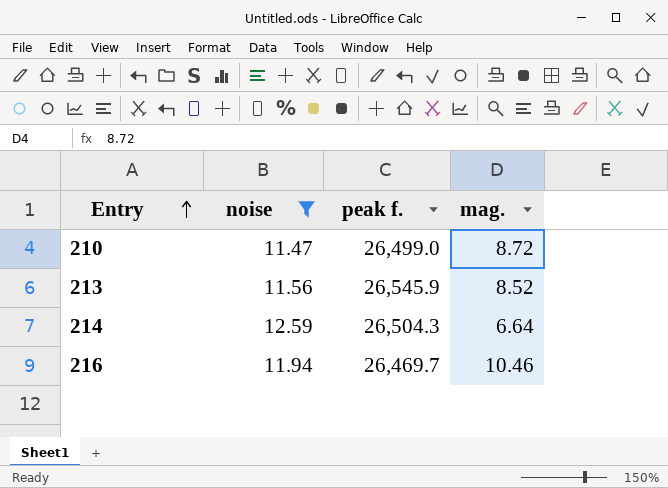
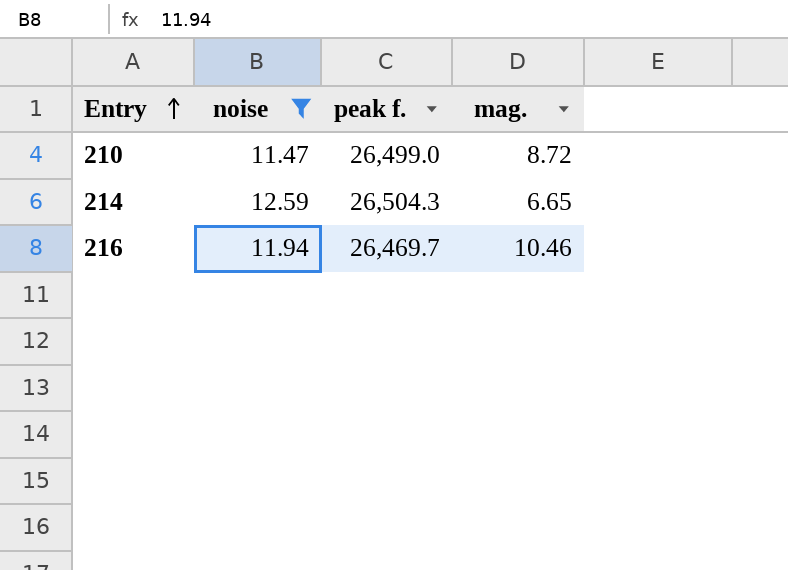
row 213: 11.56 | 26,545.9 | 8.52 -> none
214 | mag.: 6.64 -> 6.65

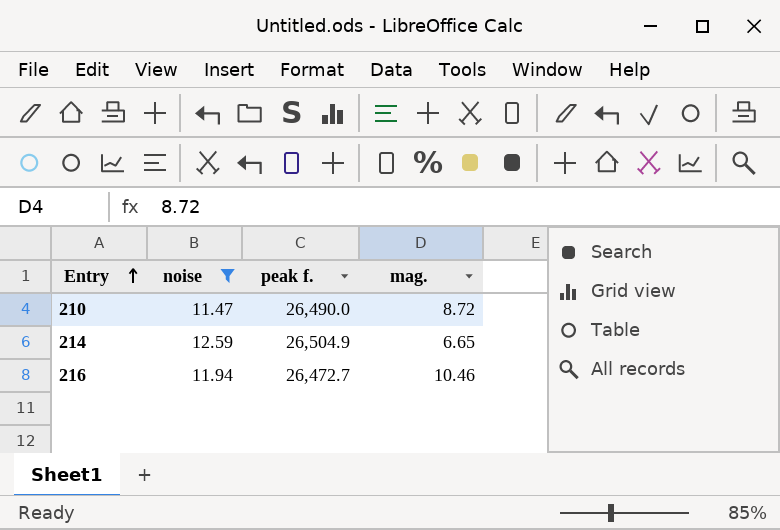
210 | peak f.: 26,499.0 -> 26,490.0
214 | peak f.: 26,504.3 -> 26,504.9
216 | peak f.: 26,469.7 -> 26,472.7

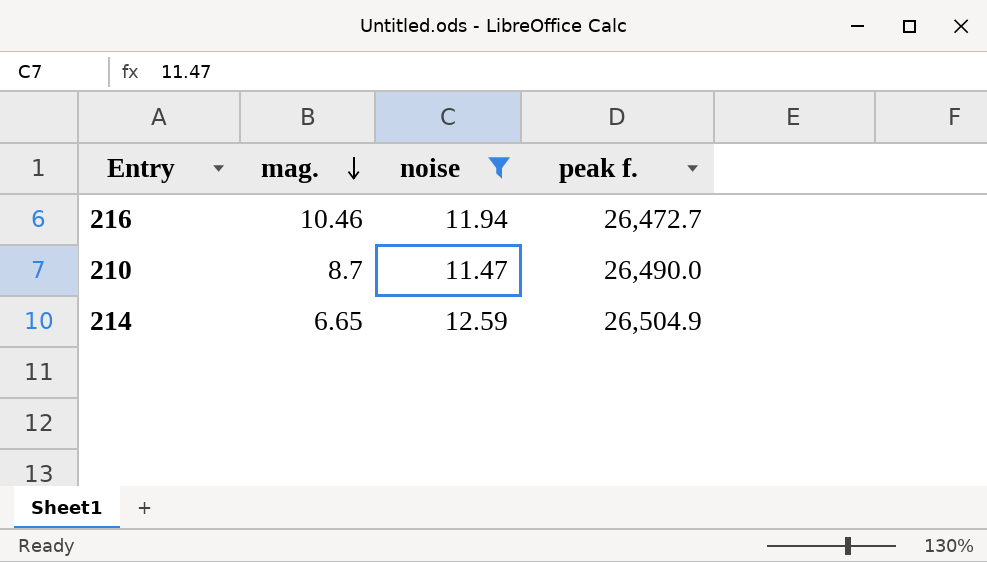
row order: Entry ascending -> mag. descending
column mag. | position: 4 -> 2
210 | mag.: 8.72 -> 8.7

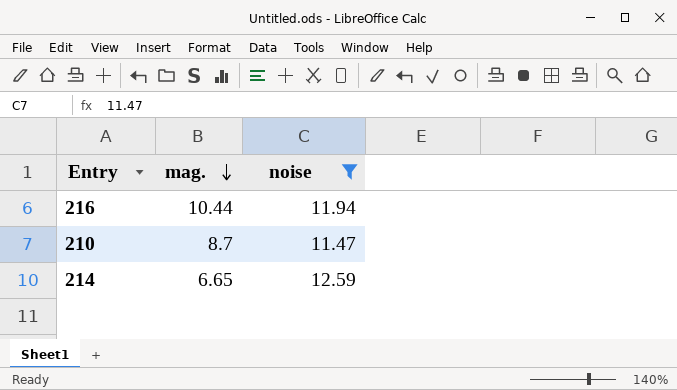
column peak f. | position: 4 -> none
216 | mag.: 10.46 -> 10.44

